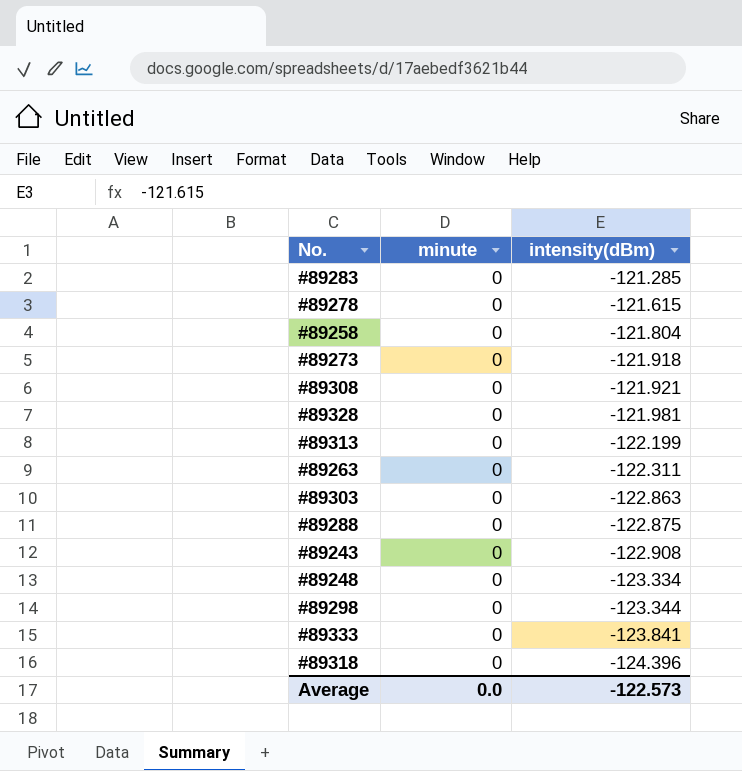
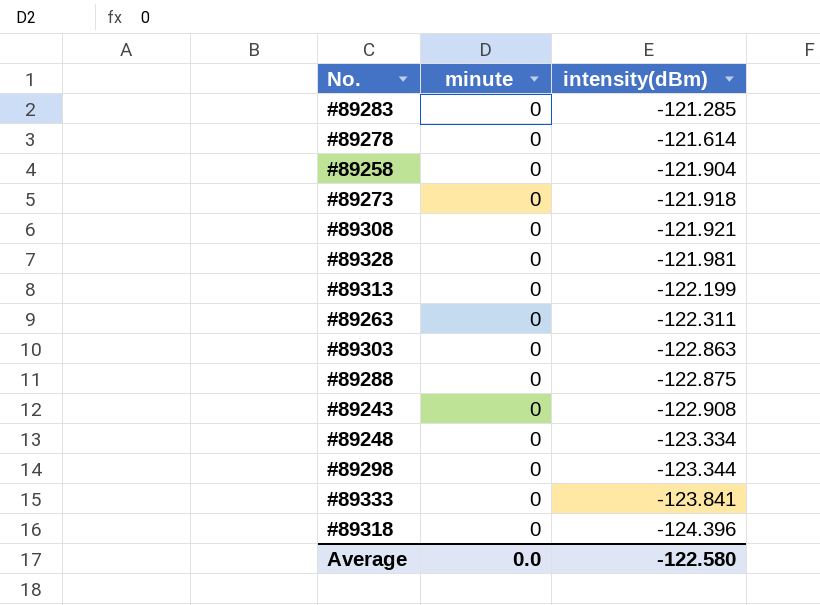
#89278 | intensity(dBm): -121.615 -> -121.614
#89258 | intensity(dBm): -121.804 -> -121.904
Average | intensity(dBm): -122.573 -> -122.580

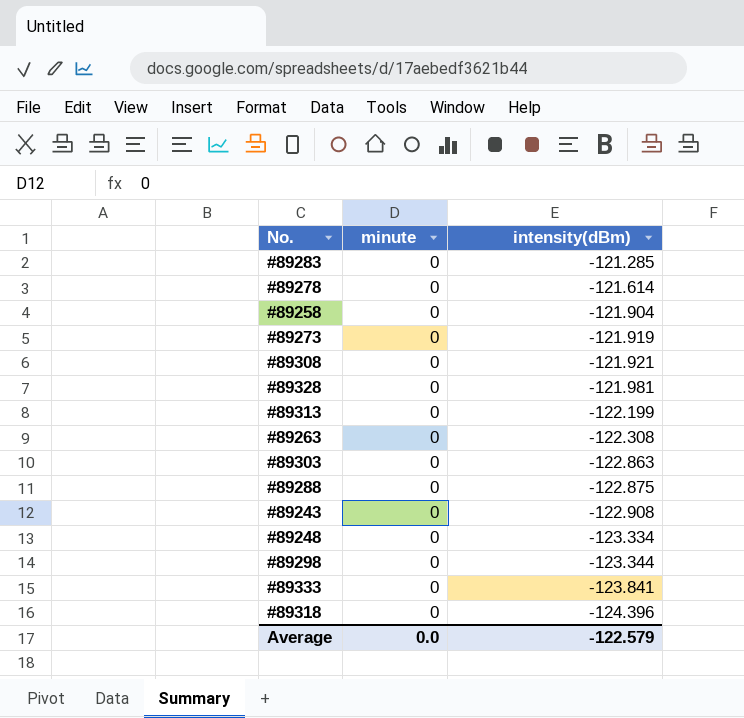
#89273 | intensity(dBm): -121.918 -> -121.919
#89263 | intensity(dBm): -122.311 -> -122.308
Average | intensity(dBm): -122.580 -> -122.579

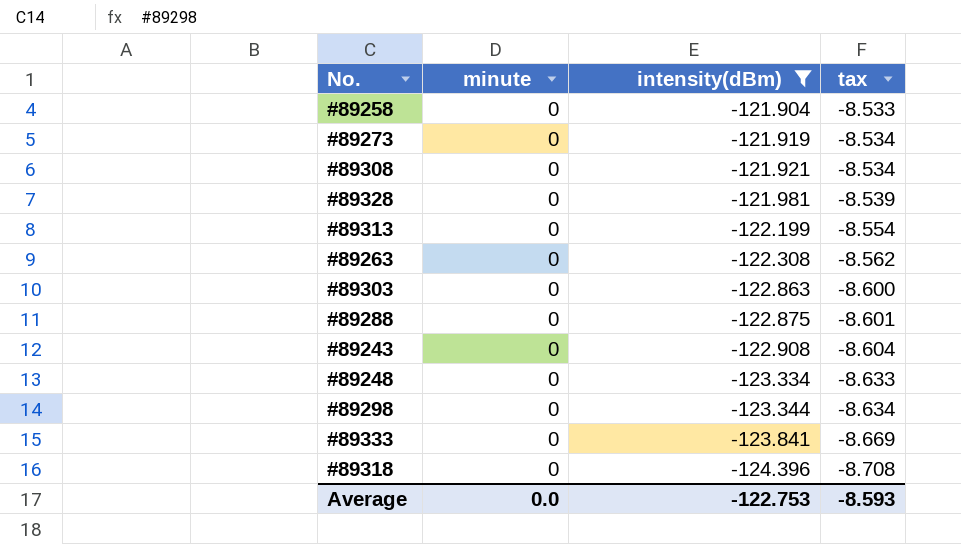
filter: none -> intensity(dBm) <= -121.904
column tax | formula: none -> [intensity(dBm)] * 0.07
Average | intensity(dBm): -122.579 -> -122.753

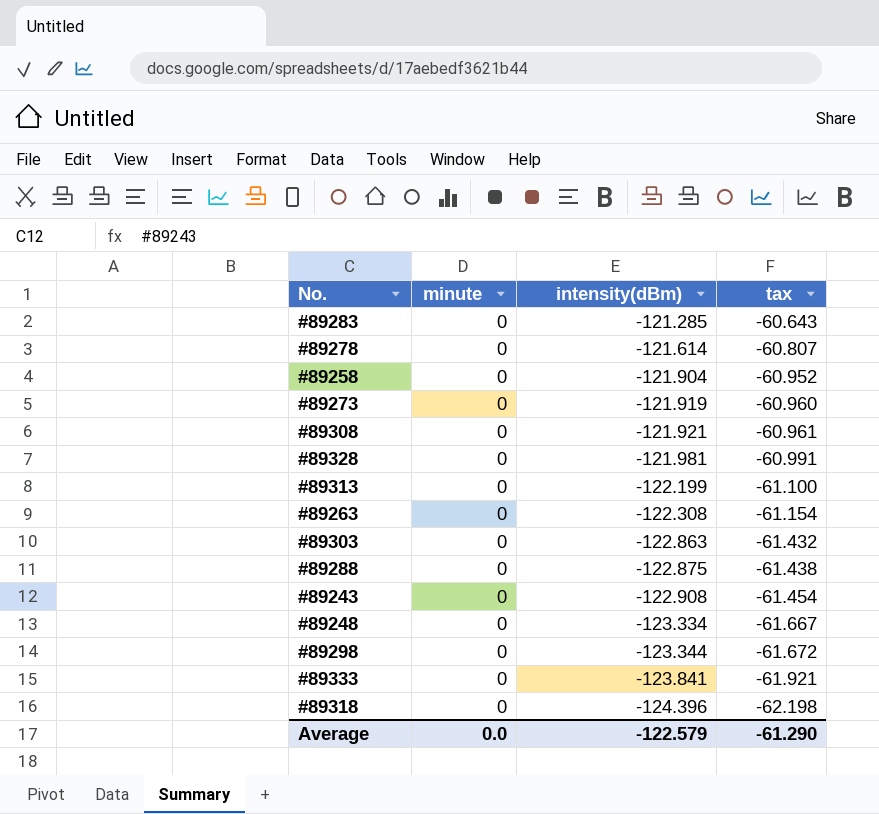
filter: intensity(dBm) <= -121.904 -> none
column tax | formula: [intensity(dBm)] * 0.07 -> [intensity(dBm)] * 0.5
Average | intensity(dBm): -122.753 -> -122.579
Average | tax: -8.593 -> -61.290

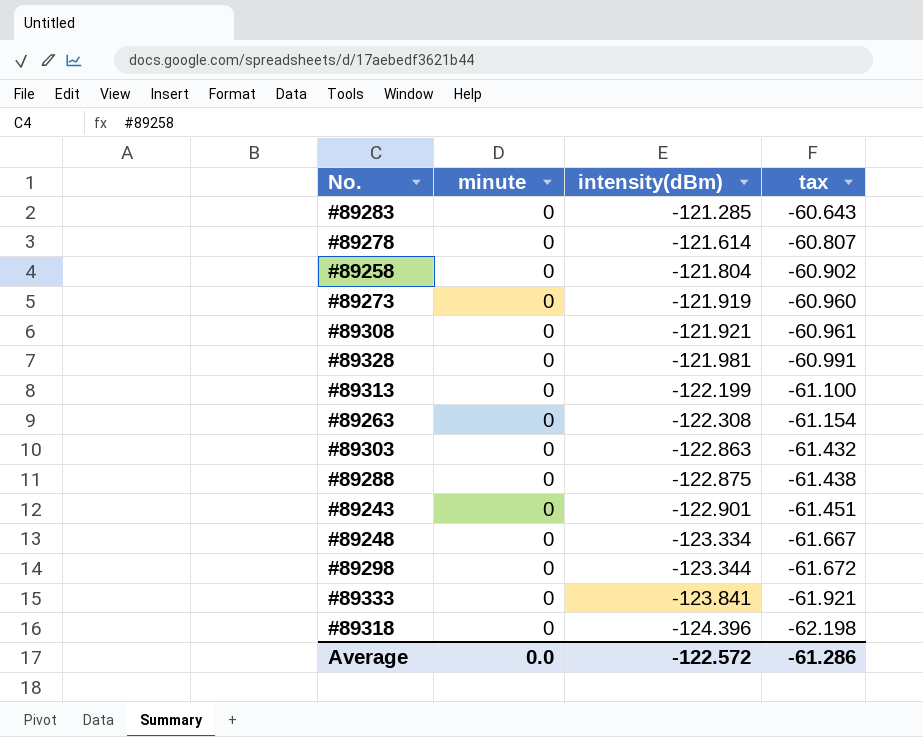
#89258 | intensity(dBm): -121.904 -> -121.804
#89258 | tax: -60.952 -> -60.902
#89243 | intensity(dBm): -122.908 -> -122.901
#89243 | tax: -61.454 -> -61.451
Average | intensity(dBm): -122.579 -> -122.572
Average | tax: -61.290 -> -61.286

